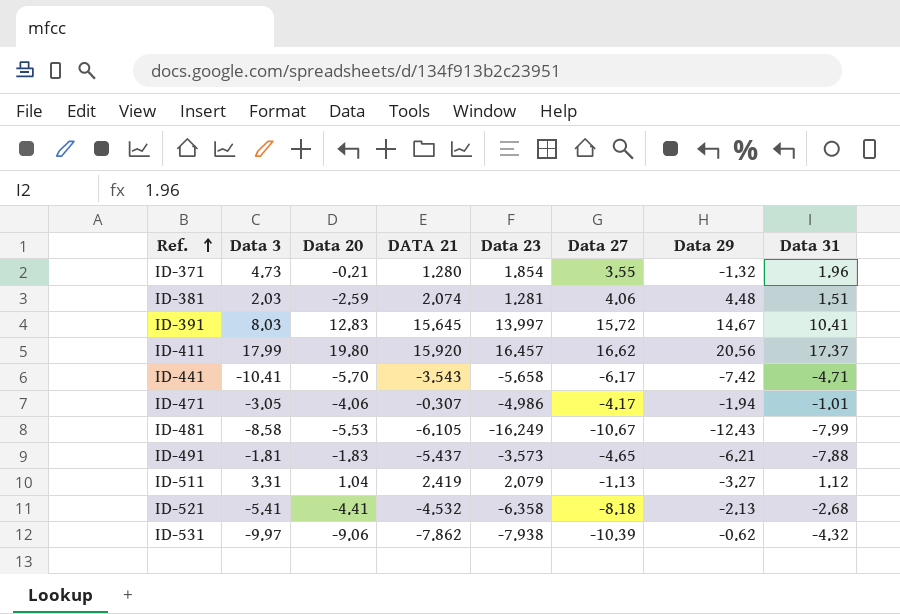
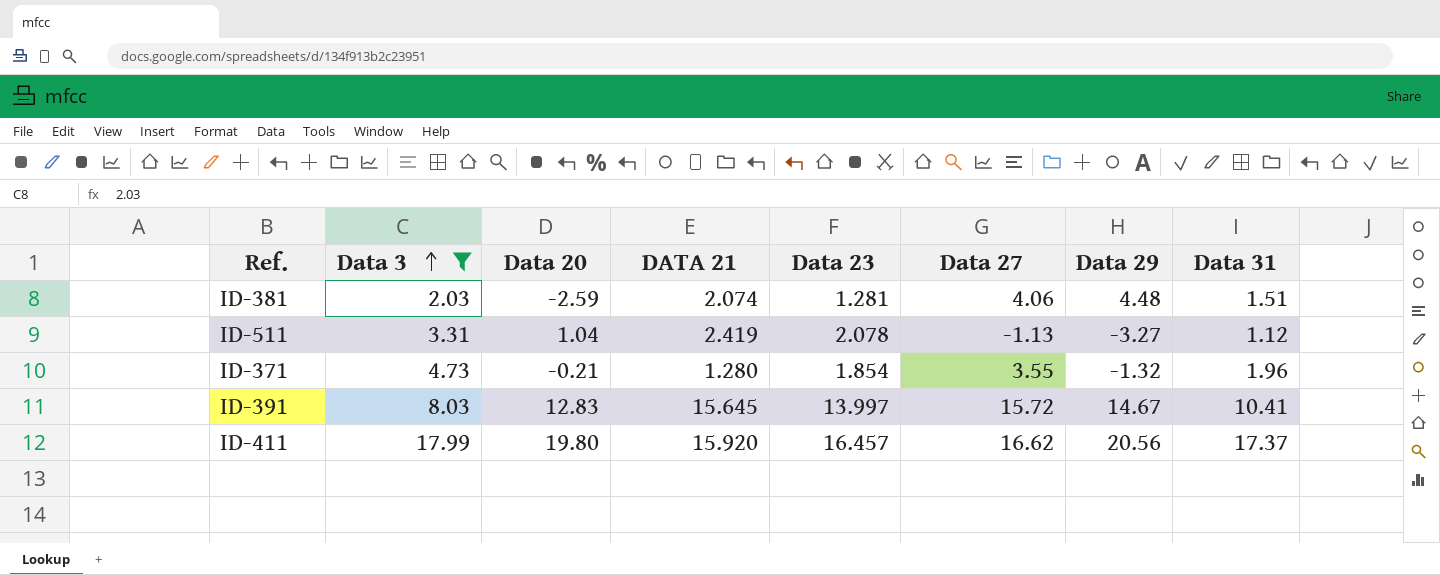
filter: none -> Data 3 >= 2.03
row order: Ref. ascending -> Data 3 ascending
ID-511 | Data 23: 2.079 -> 2.078

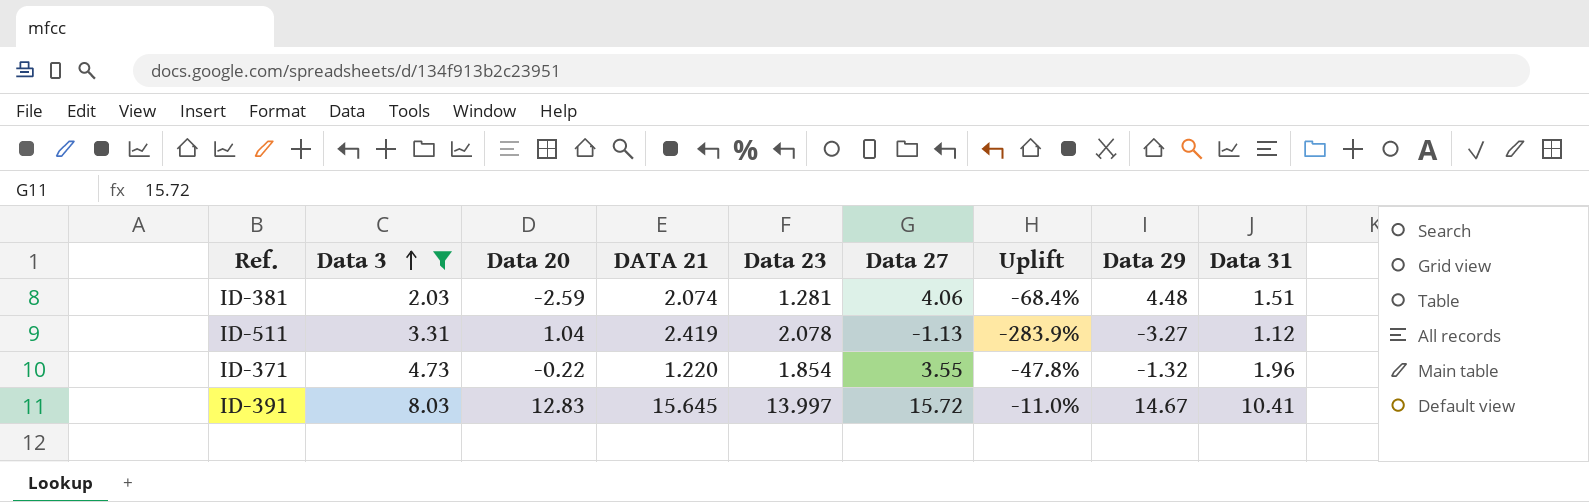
column Uplift | formula: none -> ([Data 23] - [Data 27]) / [Data 27]
row ID-411: 17.99 | 19.80 | 15.920 | 16.457 | 16.62 | 20.56 | 17.37 -> none
ID-371 | Data 20: -0.21 -> -0.22
ID-371 | DATA 21: 1.280 -> 1.220

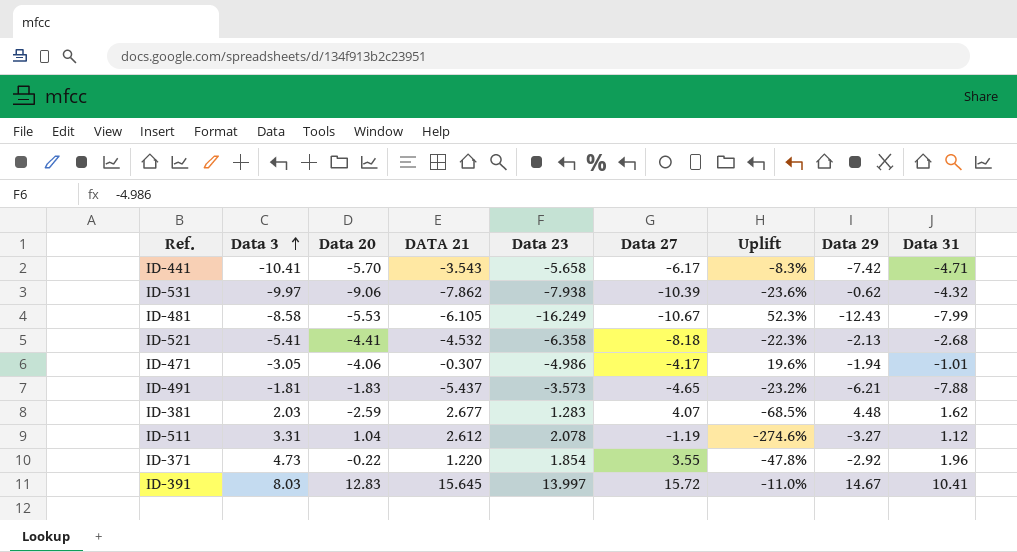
filter: Data 3 >= 2.03 -> none
ID-381 | DATA 21: 2.074 -> 2.677
ID-381 | Data 23: 1.281 -> 1.283
ID-381 | Data 27: 4.06 -> 4.07
ID-381 | Uplift: -68.4% -> -68.5%
ID-381 | Data 31: 1.51 -> 1.62
ID-511 | DATA 21: 2.419 -> 2.612
ID-511 | Data 27: -1.13 -> -1.19
ID-511 | Uplift: -283.9% -> -274.6%
ID-371 | Data 29: -1.32 -> -2.92

